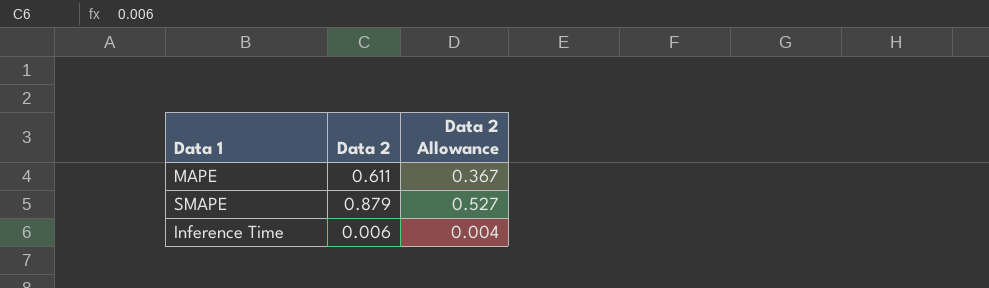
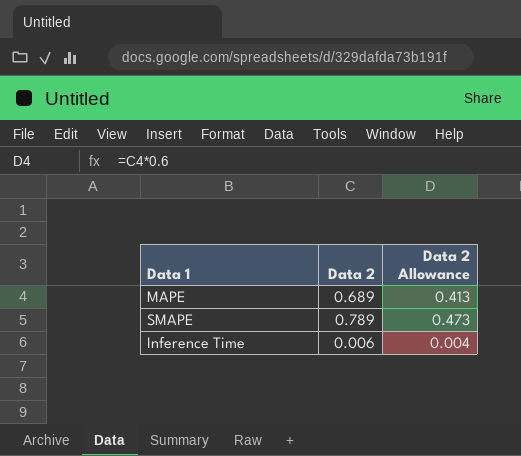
MAPE | Data 2: 0.611 -> 0.689
MAPE | Data 2 Allowance: 0.367 -> 0.413
SMAPE | Data 2: 0.879 -> 0.789
SMAPE | Data 2 Allowance: 0.527 -> 0.473

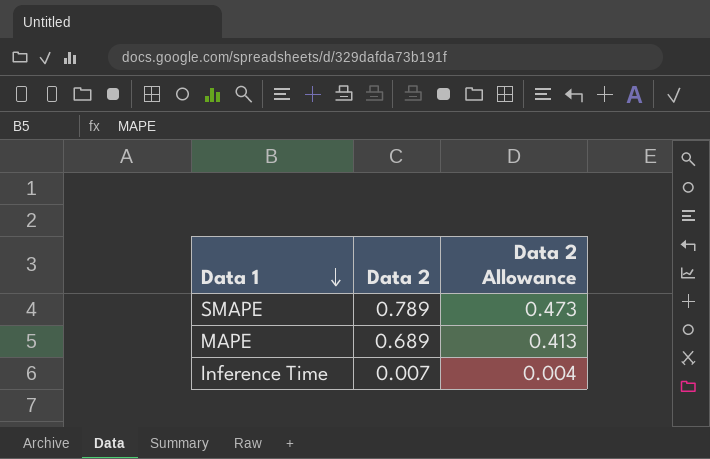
row order: none -> Data 1 descending
Inference Time | Data 2: 0.006 -> 0.007

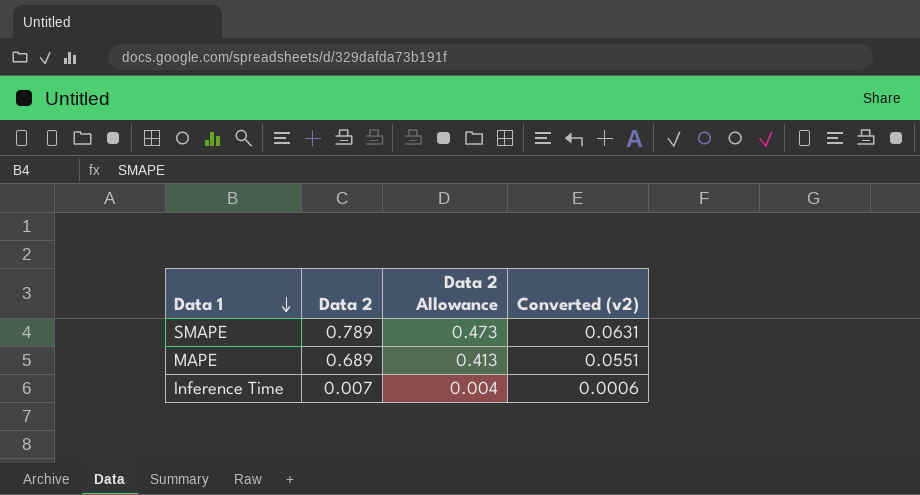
column Converted (v2) | formula: none -> [Data 2] * 0.08

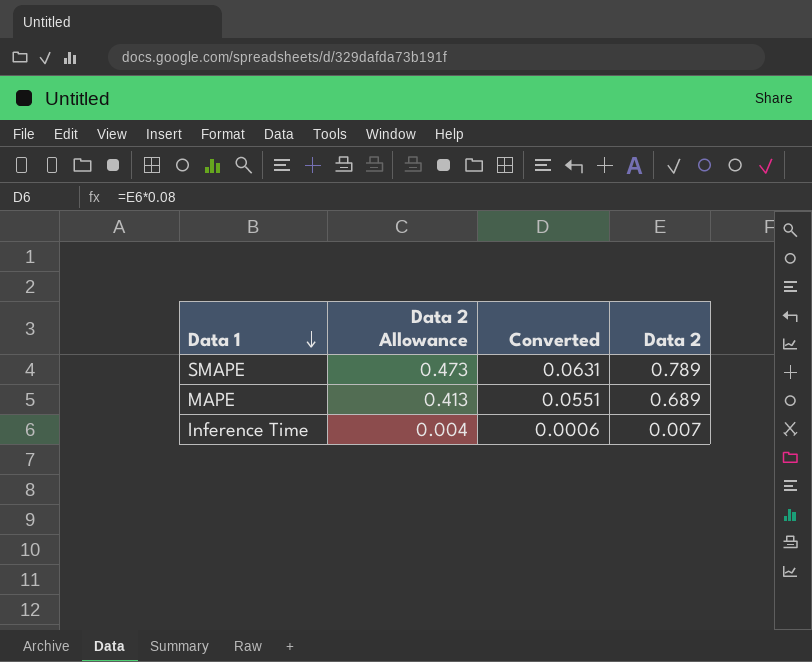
column name: Converted (v2) -> Converted
column Data 2 | position: 2 -> 4

